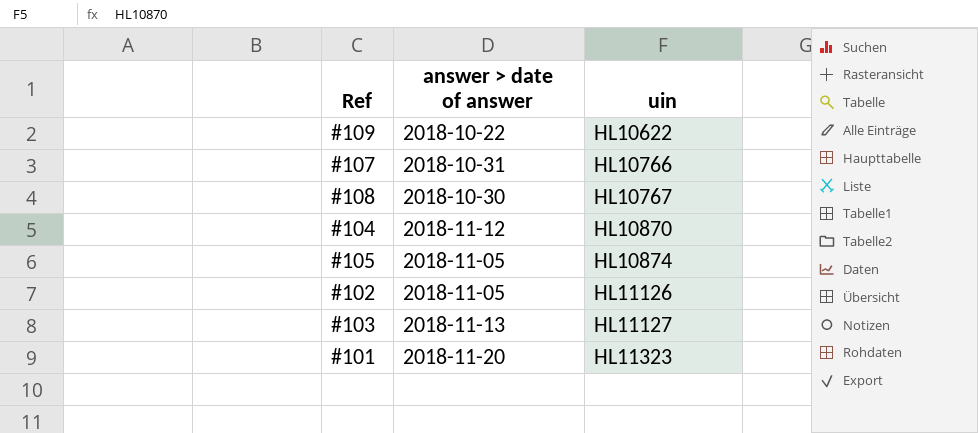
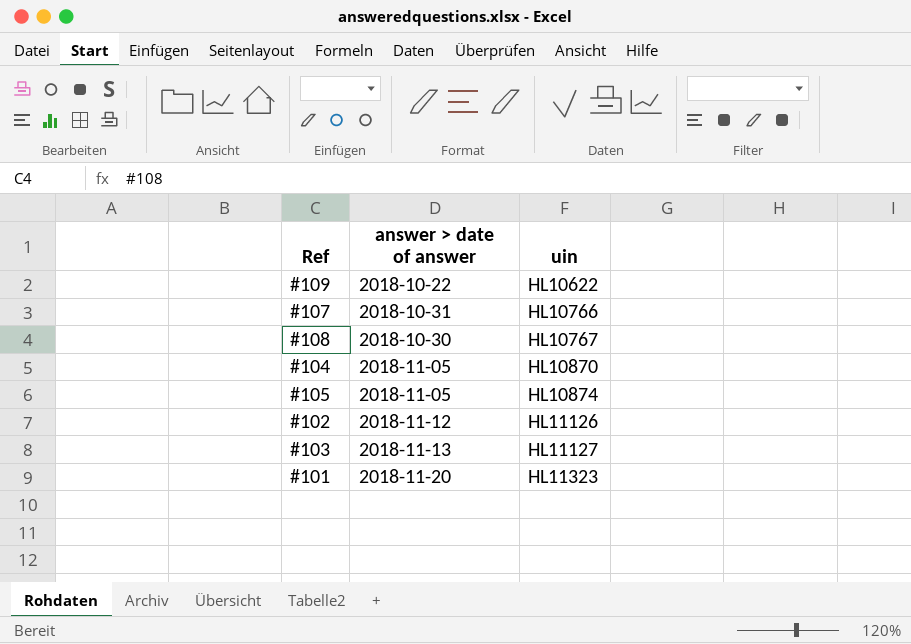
#104 | answer > date of answer: 2018-11-12 -> 2018-11-05
#102 | answer > date of answer: 2018-11-05 -> 2018-11-12

